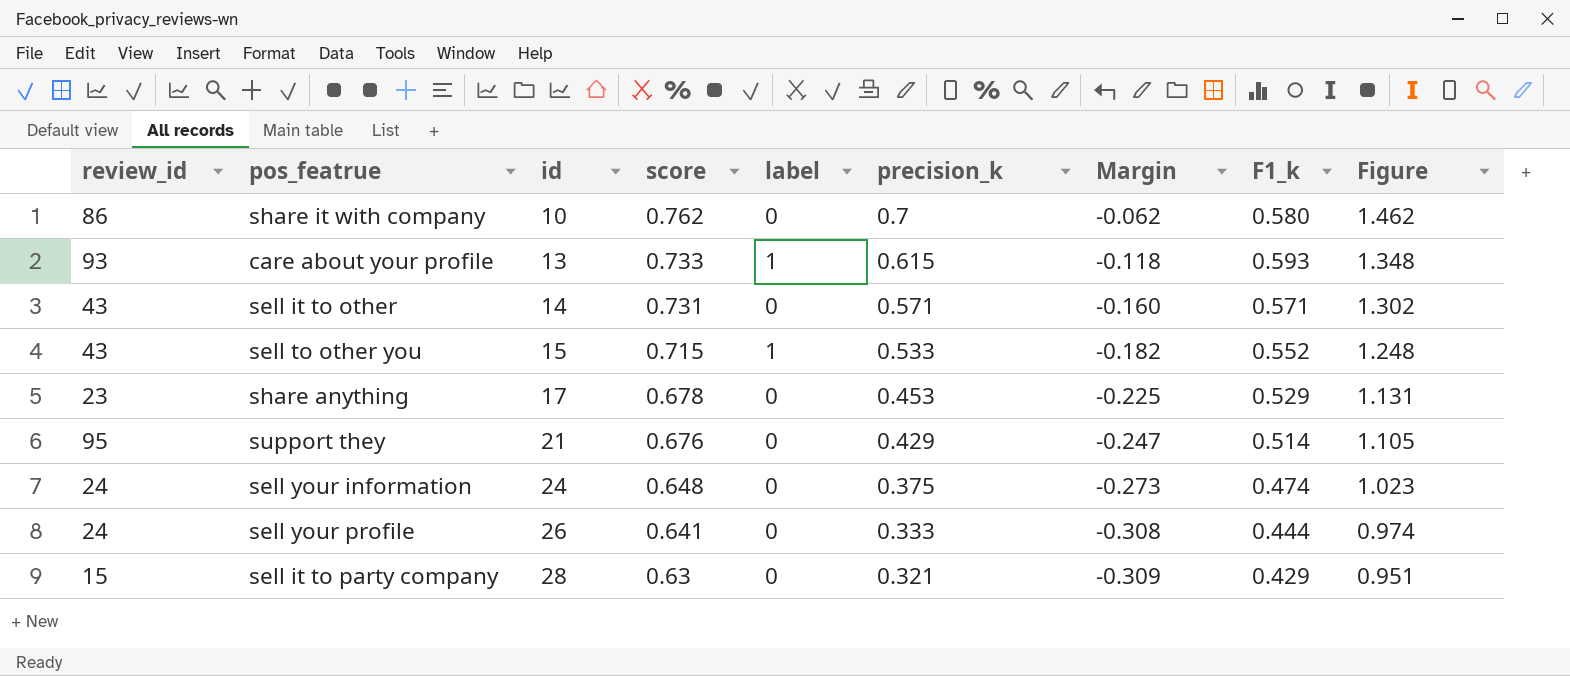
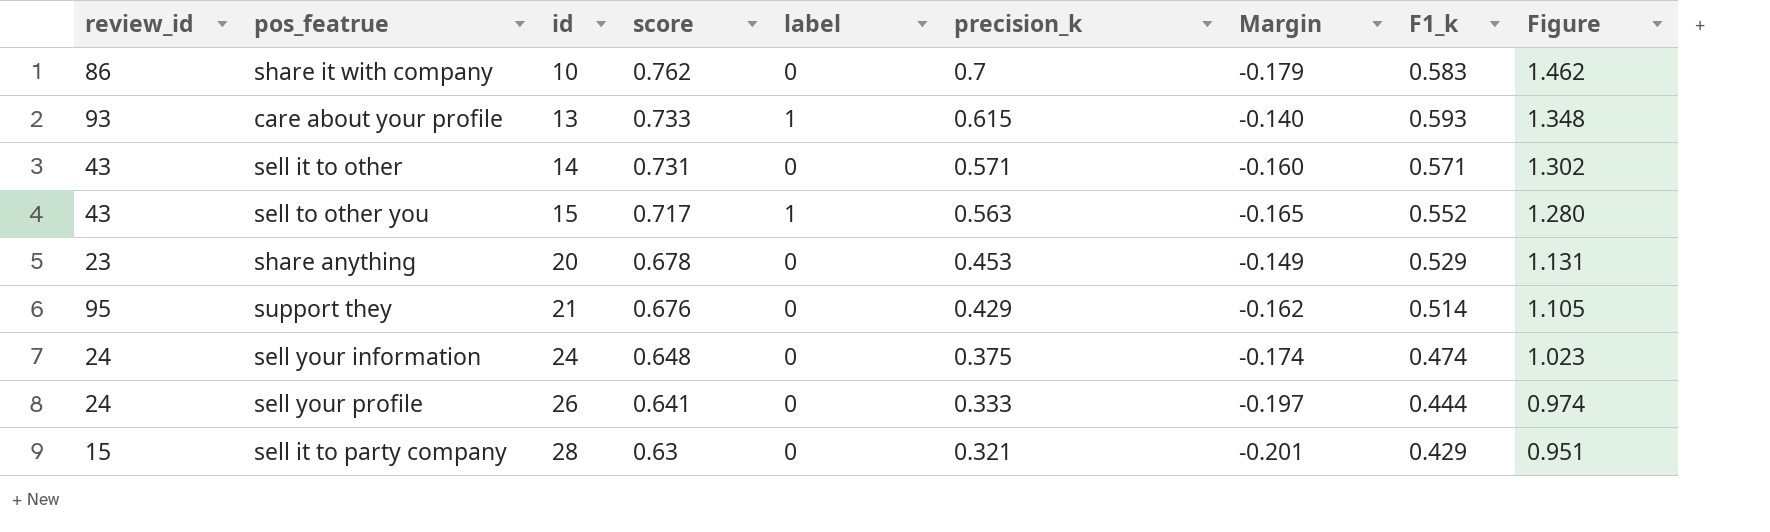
column Margin | formula: [precision_k] - [score] -> [F1_k] - [score]
share it with company | F1_k: 0.580 -> 0.583
sell to other you | score: 0.715 -> 0.717
sell to other you | precision_k: 0.533 -> 0.563
sell to other you | Figure: 1.248 -> 1.280
share anything | id: 17 -> 20

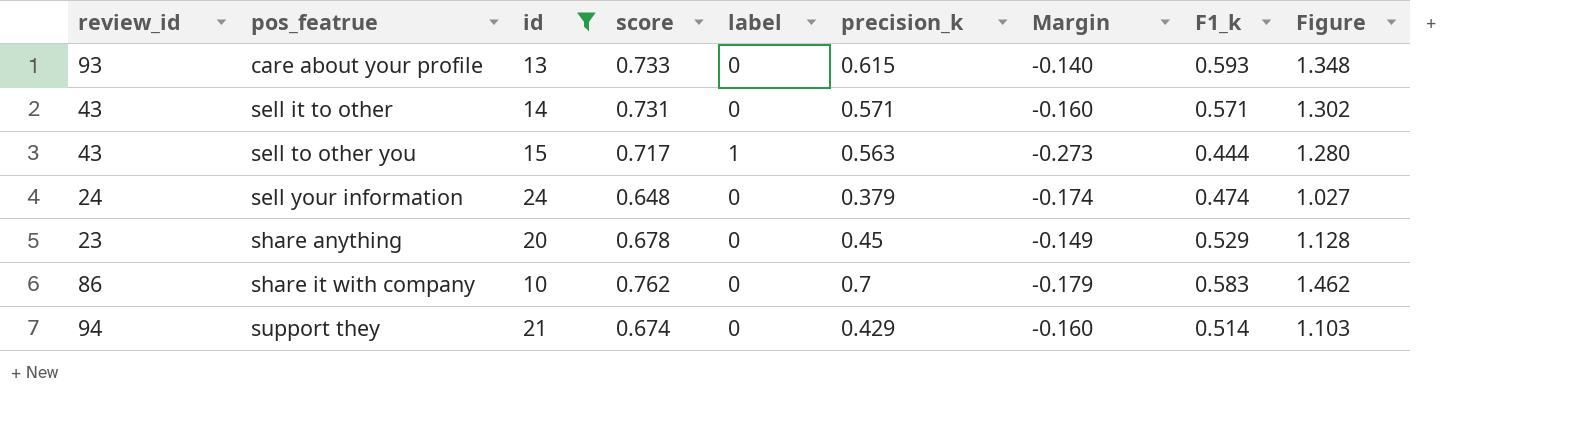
filter: none -> id <= 24
row order: id ascending -> pos_featrue ascending
care about your profile | label: 1 -> 0
sell to other you | Margin: -0.165 -> -0.273
sell to other you | F1_k: 0.552 -> 0.444
sell your information | precision_k: 0.375 -> 0.379
sell your information | Figure: 1.023 -> 1.027
share anything | precision_k: 0.453 -> 0.45
share anything | Figure: 1.131 -> 1.128
support they | review_id: 95 -> 94
support they | score: 0.676 -> 0.674
support they | Margin: -0.162 -> -0.160
support they | Figure: 1.105 -> 1.103

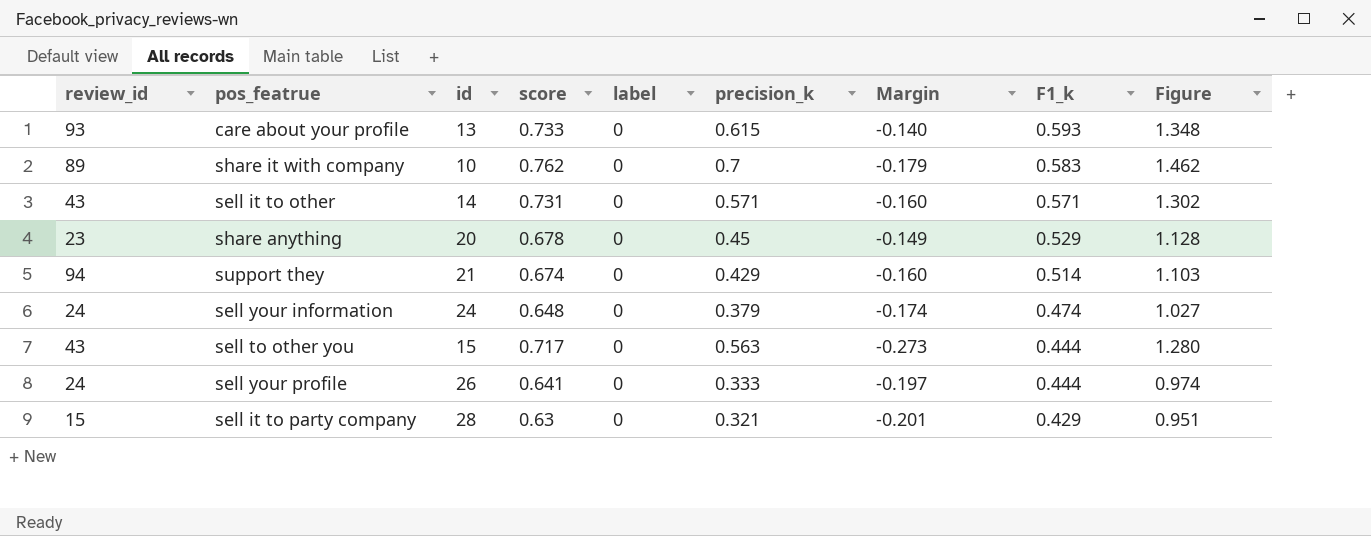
filter: id <= 24 -> none
row order: pos_featrue ascending -> F1_k descending
share it with company | review_id: 86 -> 89
sell to other you | label: 1 -> 0

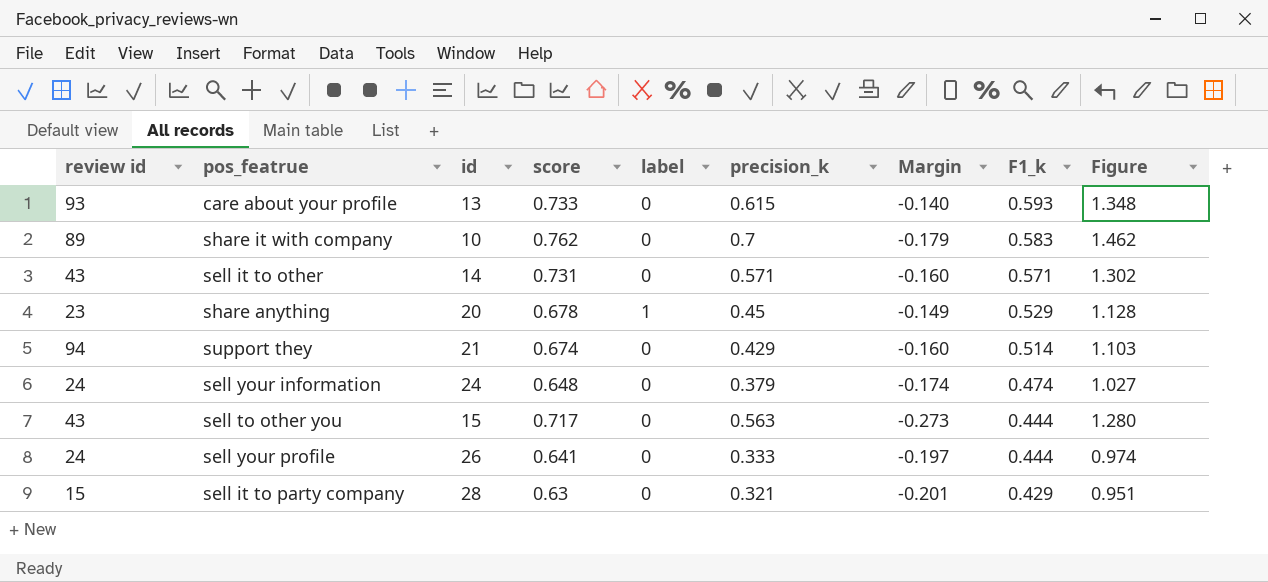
column name: review_id -> review id
share anything | label: 0 -> 1

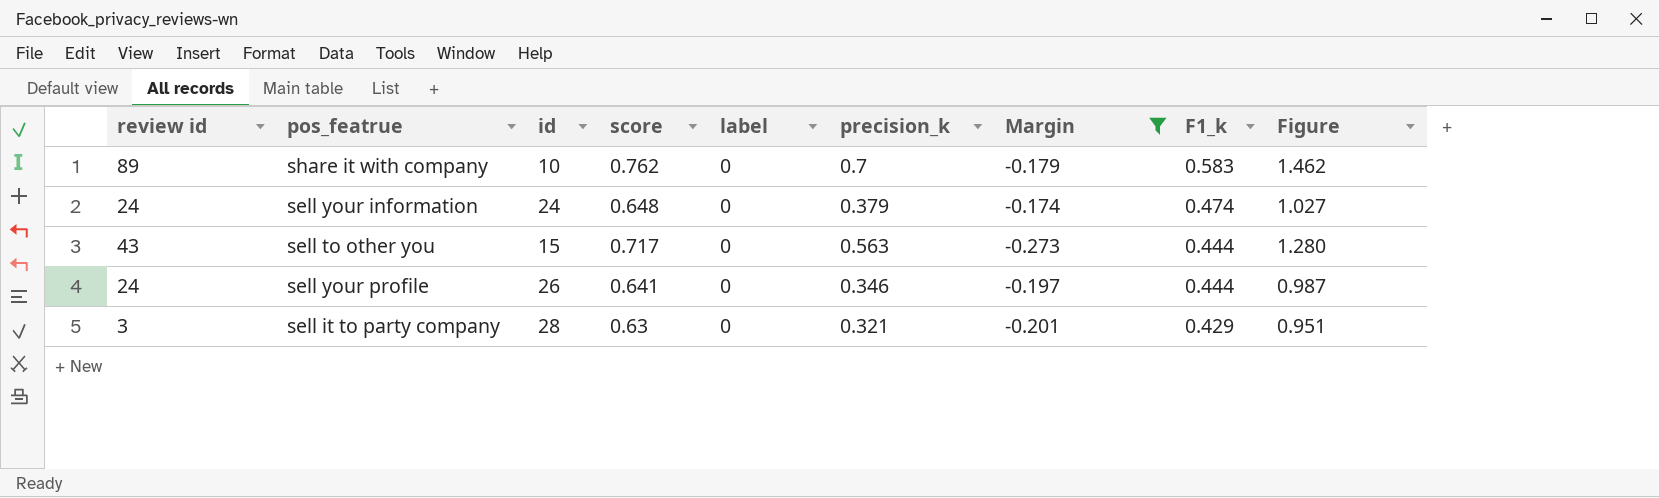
filter: none -> Margin <= -0.174
sell your profile | precision_k: 0.333 -> 0.346
sell your profile | Figure: 0.974 -> 0.987
sell it to party company | review id: 15 -> 3

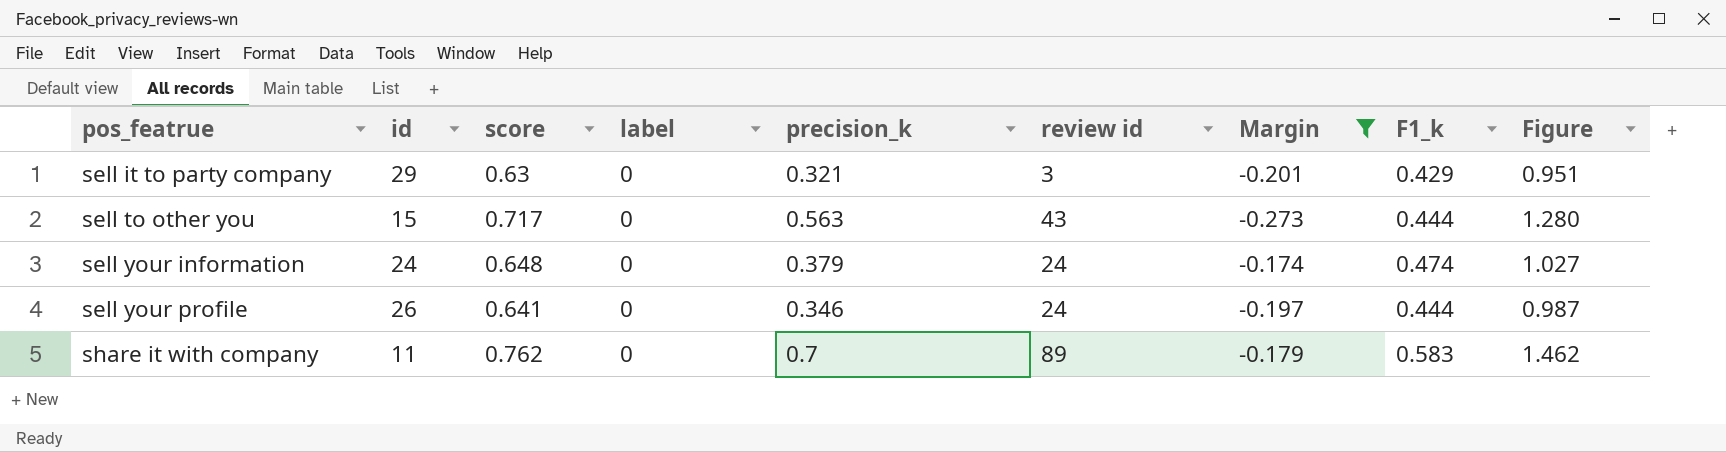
row order: F1_k descending -> pos_featrue ascending
column review id | position: 1 -> 6
sell it to party company | id: 28 -> 29
share it with company | id: 10 -> 11

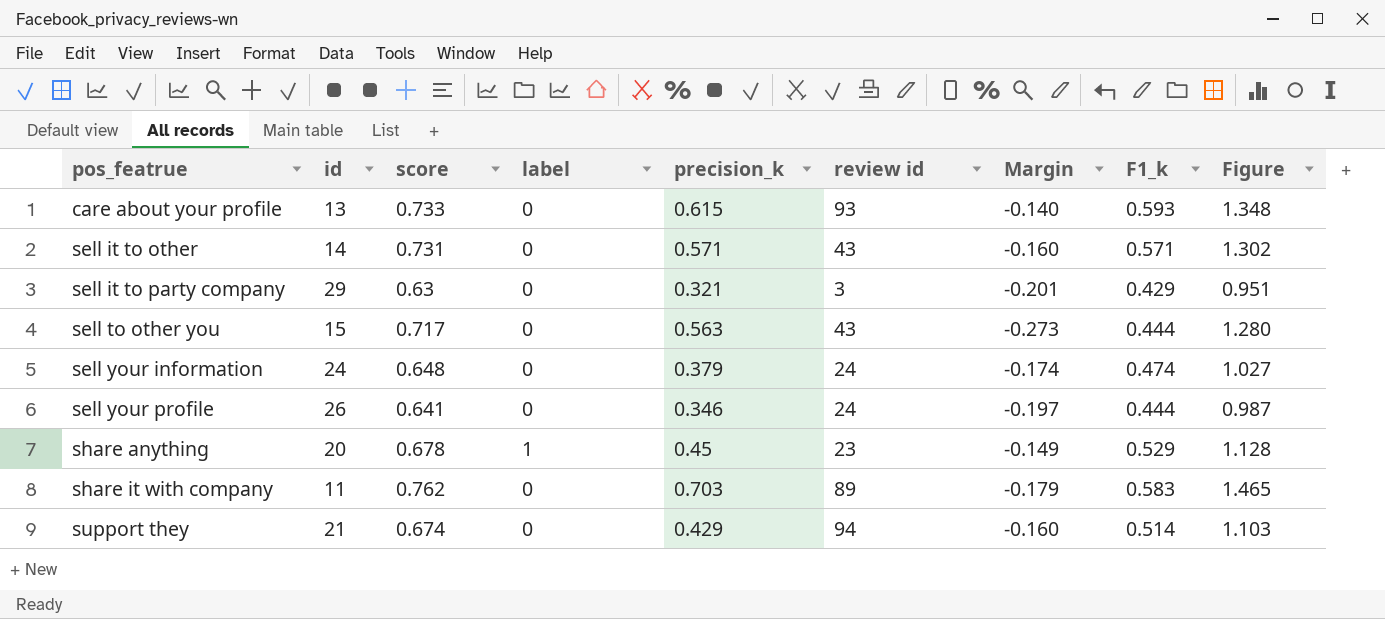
filter: Margin <= -0.174 -> none
share it with company | precision_k: 0.7 -> 0.703
share it with company | Figure: 1.462 -> 1.465

